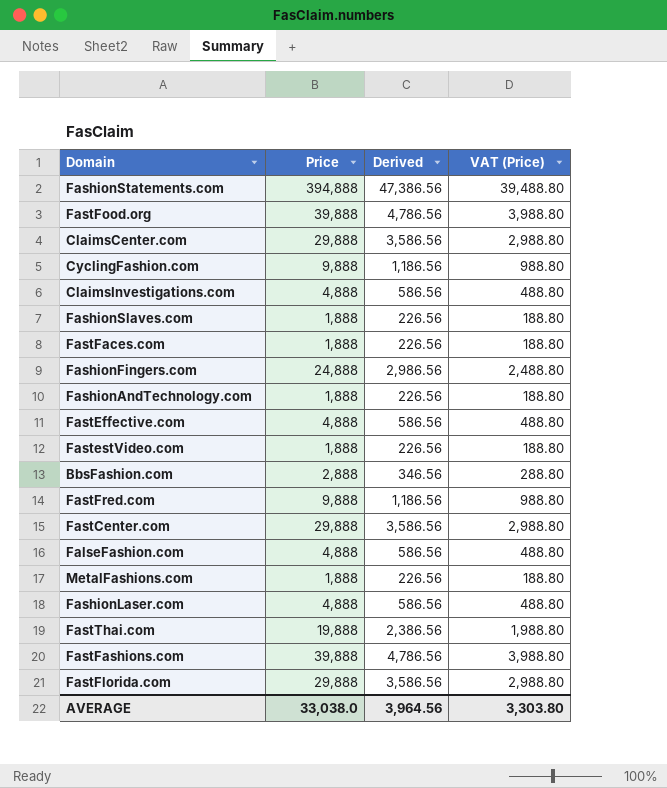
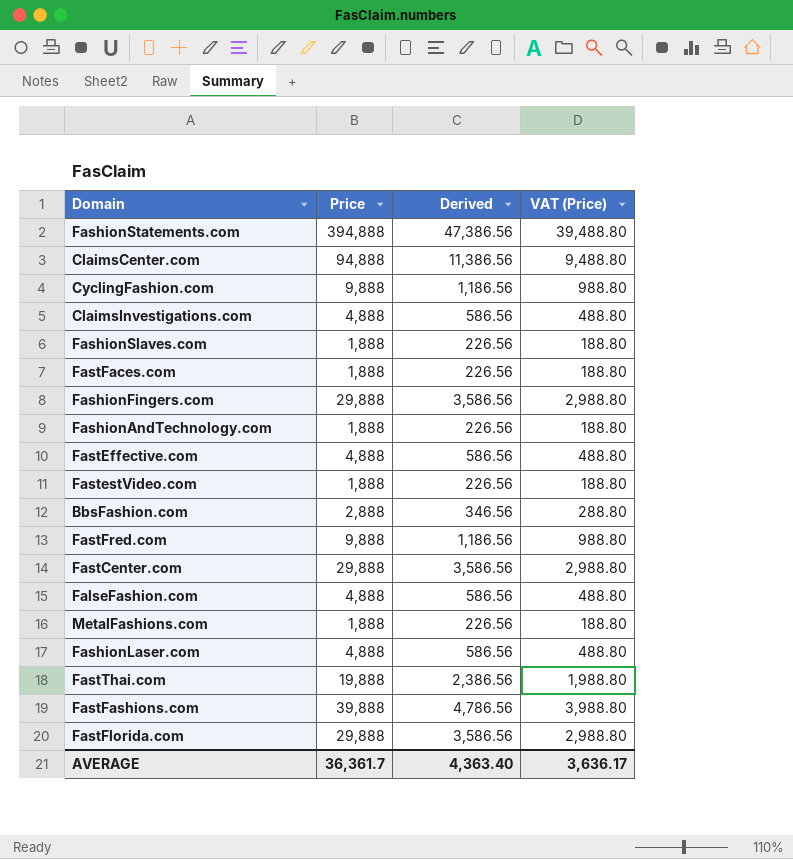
row FastFood.org: 39,888 | 4,786.56 | 3,988.80 -> none
ClaimsCenter.com | Price: 29,888 -> 94,888
ClaimsCenter.com | Derived: 3,586.56 -> 11,386.56
ClaimsCenter.com | VAT (Price): 2,988.80 -> 9,488.80
FashionFingers.com | Price: 24,888 -> 29,888
FashionFingers.com | Derived: 2,986.56 -> 3,586.56
FashionFingers.com | VAT (Price): 2,488.80 -> 2,988.80
AVERAGE | Price: 33,038.0 -> 36,361.7
AVERAGE | Derived: 3,964.56 -> 4,363.40
AVERAGE | VAT (Price): 3,303.80 -> 3,636.17

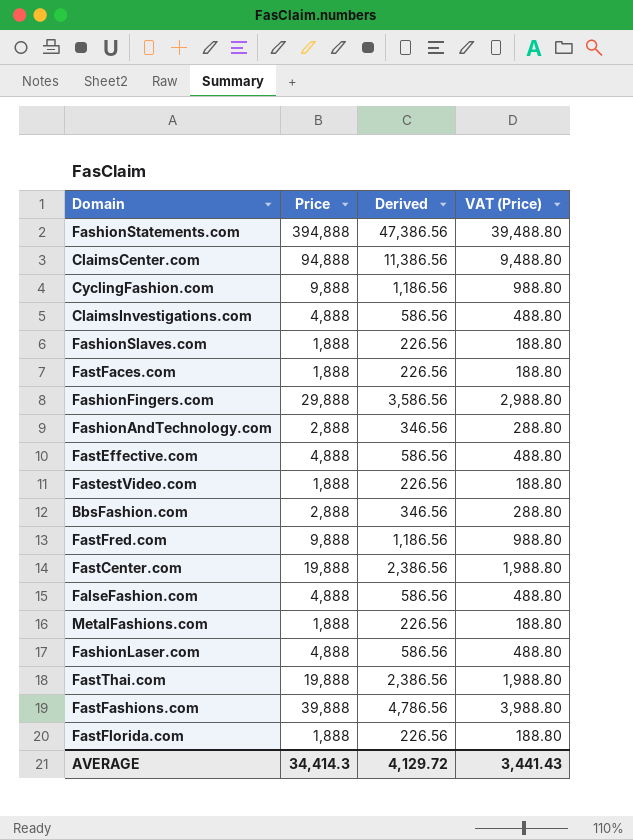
FashionAndTechnology.com | Price: 1,888 -> 2,888
FashionAndTechnology.com | Derived: 226.56 -> 346.56
FashionAndTechnology.com | VAT (Price): 188.80 -> 288.80
FastCenter.com | Price: 29,888 -> 19,888
FastCenter.com | Derived: 3,586.56 -> 2,386.56
FastCenter.com | VAT (Price): 2,988.80 -> 1,988.80
FastFlorida.com | Price: 29,888 -> 1,888
FastFlorida.com | Derived: 3,586.56 -> 226.56
FastFlorida.com | VAT (Price): 2,988.80 -> 188.80
AVERAGE | Price: 36,361.7 -> 34,414.3
AVERAGE | Derived: 4,363.40 -> 4,129.72
AVERAGE | VAT (Price): 3,636.17 -> 3,441.43

